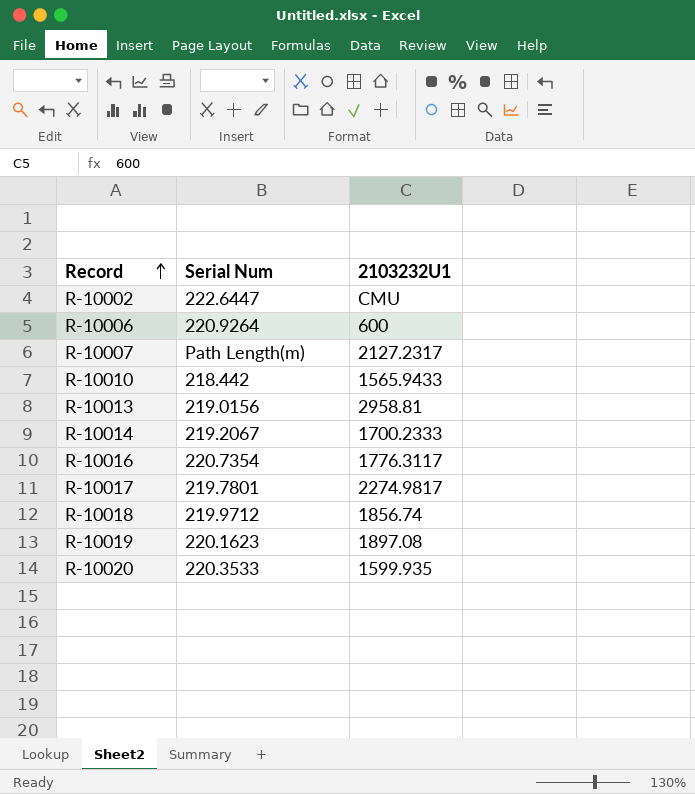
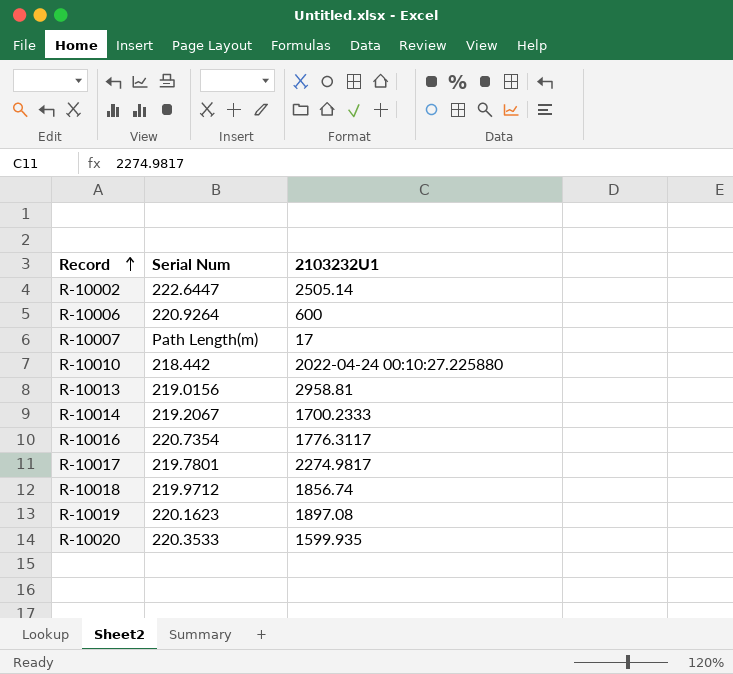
R-10002 | 2103232U1: CMU -> 2505.14
R-10007 | 2103232U1: 2127.2317 -> 17
R-10010 | 2103232U1: 1565.9433 -> 2022-04-24 00:10:27.225880

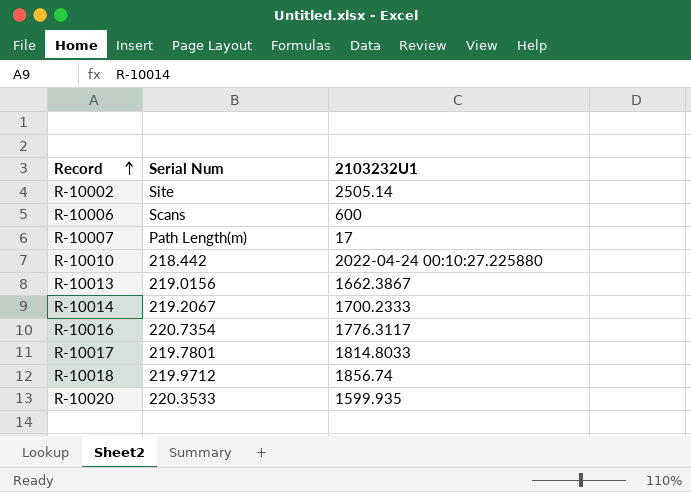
row R-10019: 220.1623 | 1897.08 -> none
R-10002 | Serial Num: 222.6447 -> Site
R-10006 | Serial Num: 220.9264 -> Scans
R-10013 | 2103232U1: 2958.81 -> 1662.3867
R-10017 | 2103232U1: 2274.9817 -> 1814.8033

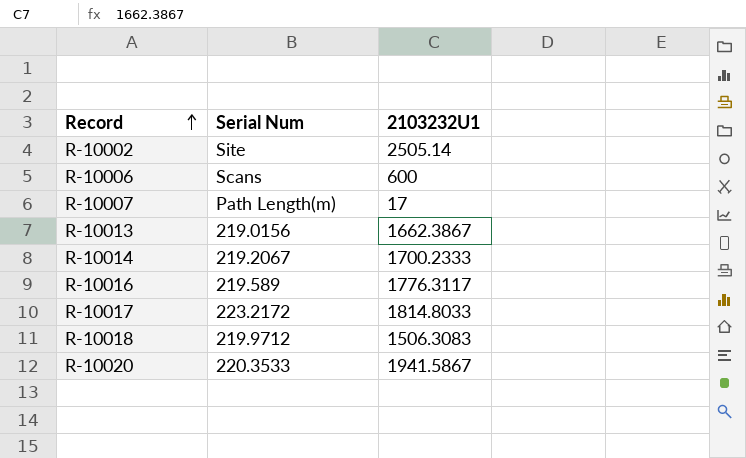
row R-10010: 218.442 | 2022-04-24 00:10:27.225880 -> none
R-10016 | Serial Num: 220.7354 -> 219.589
R-10017 | Serial Num: 219.7801 -> 223.2172
R-10018 | 2103232U1: 1856.74 -> 1506.3083
R-10020 | 2103232U1: 1599.935 -> 1941.5867

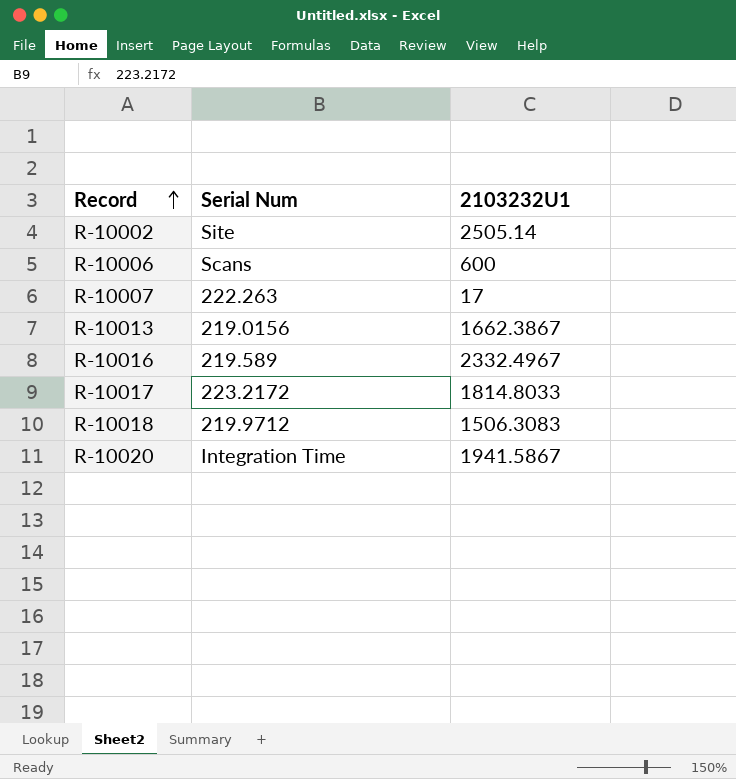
row R-10014: 219.2067 | 1700.2333 -> none
R-10007 | Serial Num: Path Length(m) -> 222.263
R-10016 | 2103232U1: 1776.3117 -> 2332.4967
R-10020 | Serial Num: 220.3533 -> Integration Time

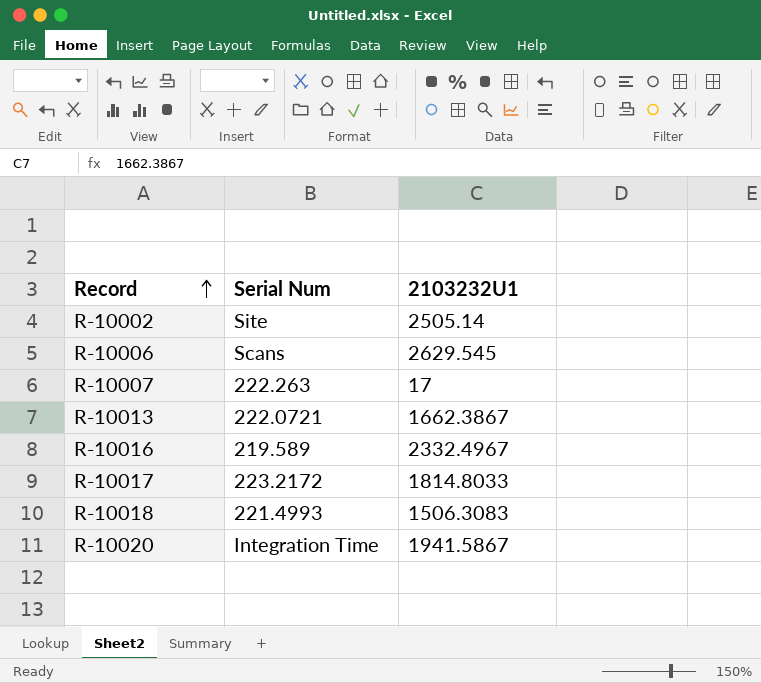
R-10006 | 2103232U1: 600 -> 2629.545
R-10013 | Serial Num: 219.0156 -> 222.0721
R-10018 | Serial Num: 219.9712 -> 221.4993

